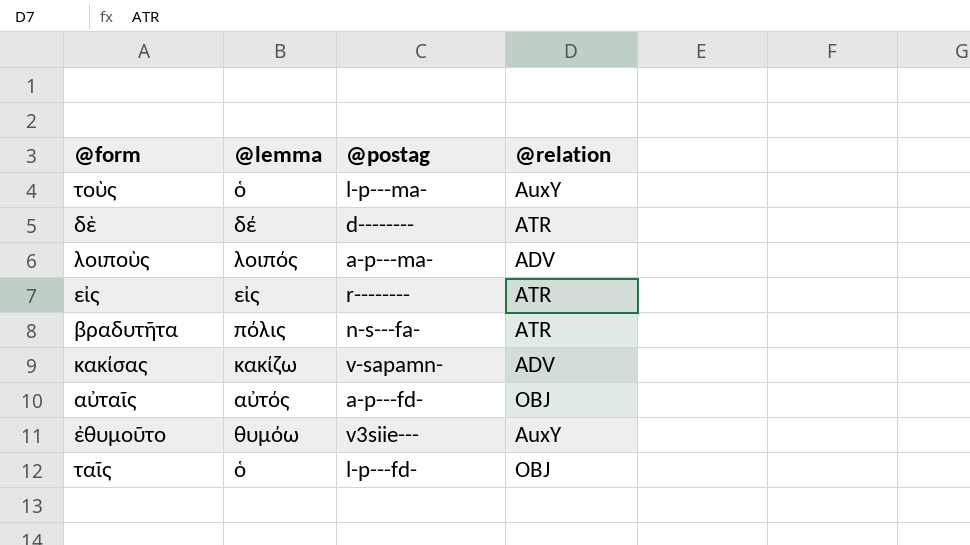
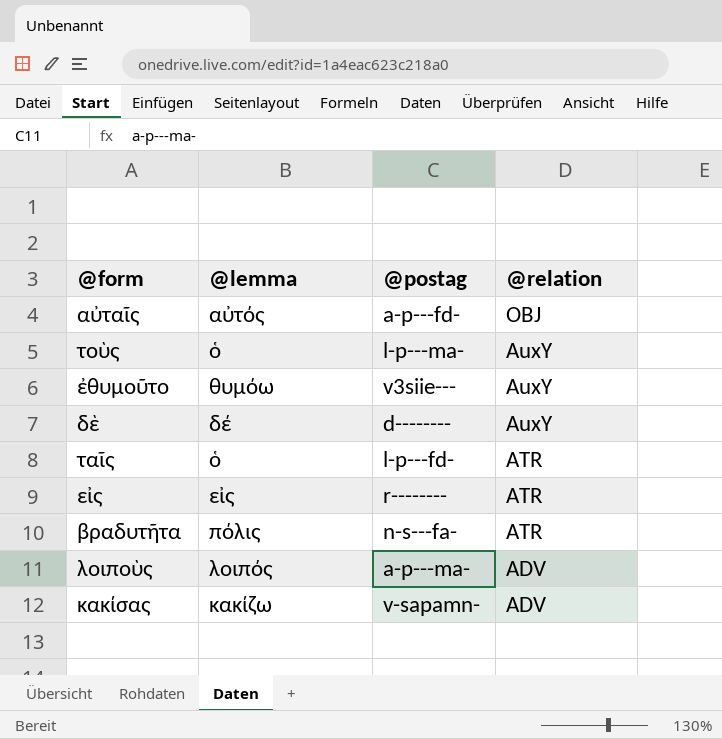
row order: none -> @relation descending
δὲ | @relation: ATR -> AuxY
ταῖς | @relation: OBJ -> ATR

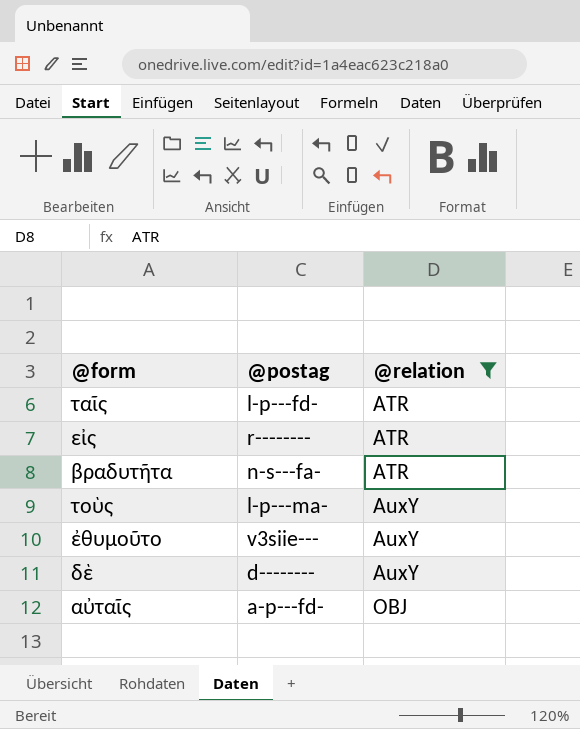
filter: none -> @relation != ADV
row order: @relation descending -> @relation ascending
column @lemma | position: 2 -> none

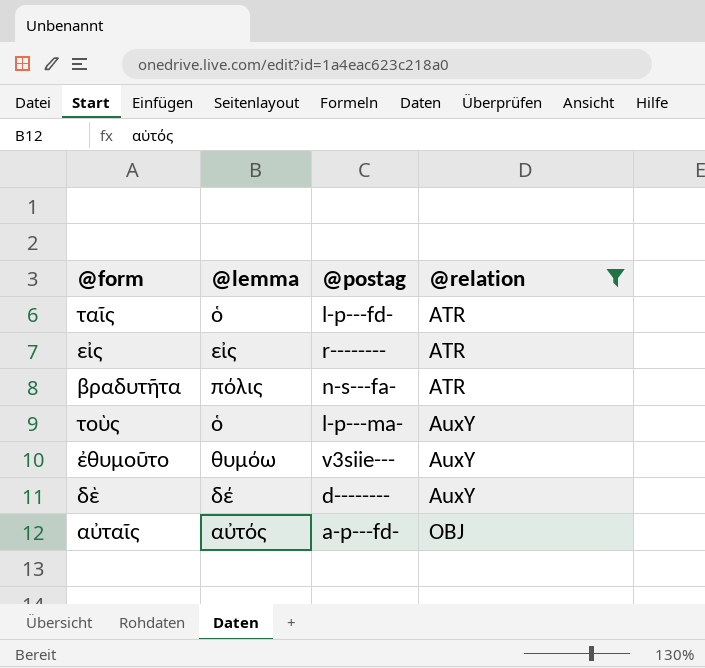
column @lemma | position: none -> 2

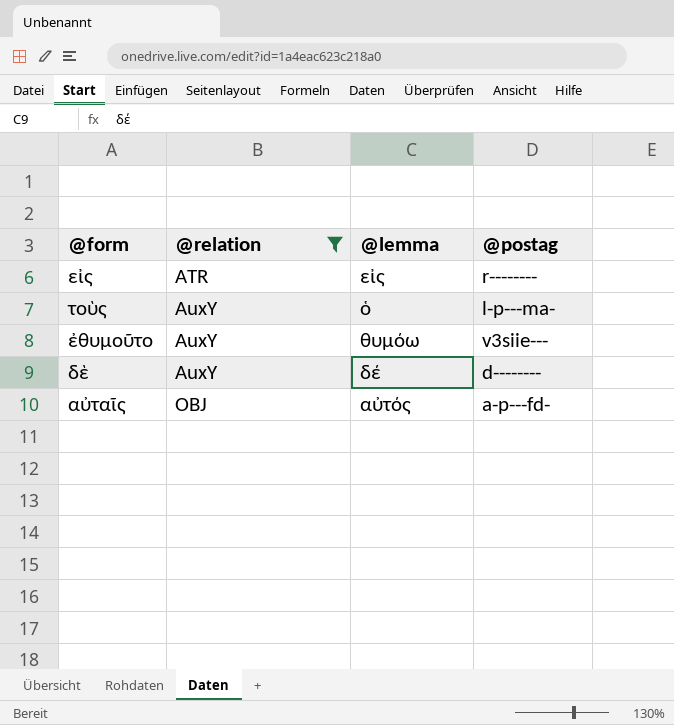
column @relation | position: 4 -> 2
row ταῖς: ὁ | l-p---fd- | ATR -> none
row βραδυτῆτα: πόλις | n-s---fa- | ATR -> none

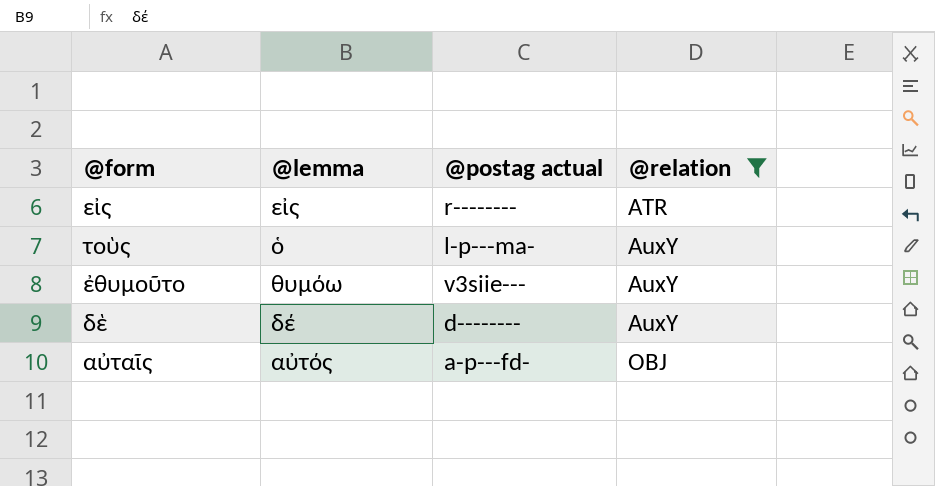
column name: @postag -> @postag actual
column @relation | position: 2 -> 4

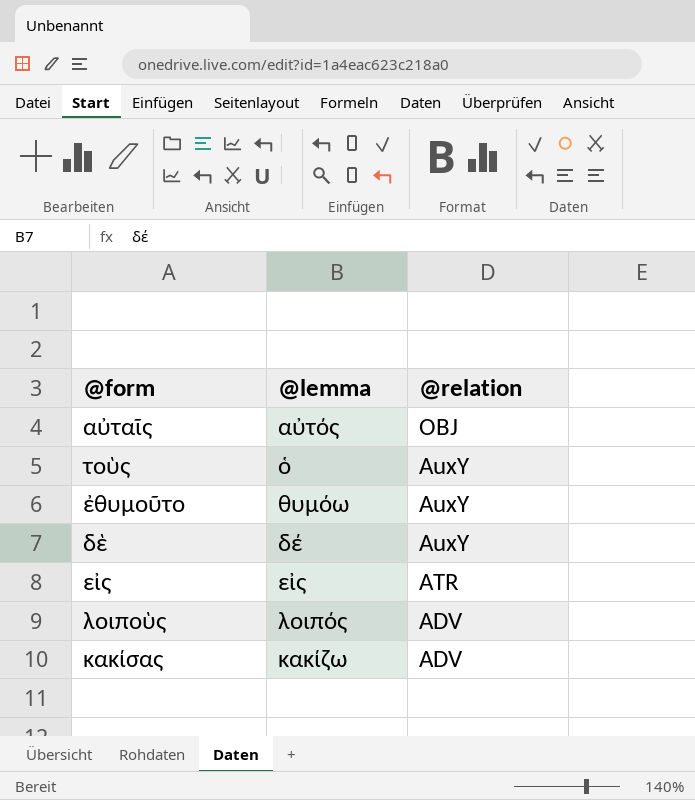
filter: @relation != ADV -> none
row order: @relation ascending -> @relation descending
column @postag actual | position: 3 -> none

